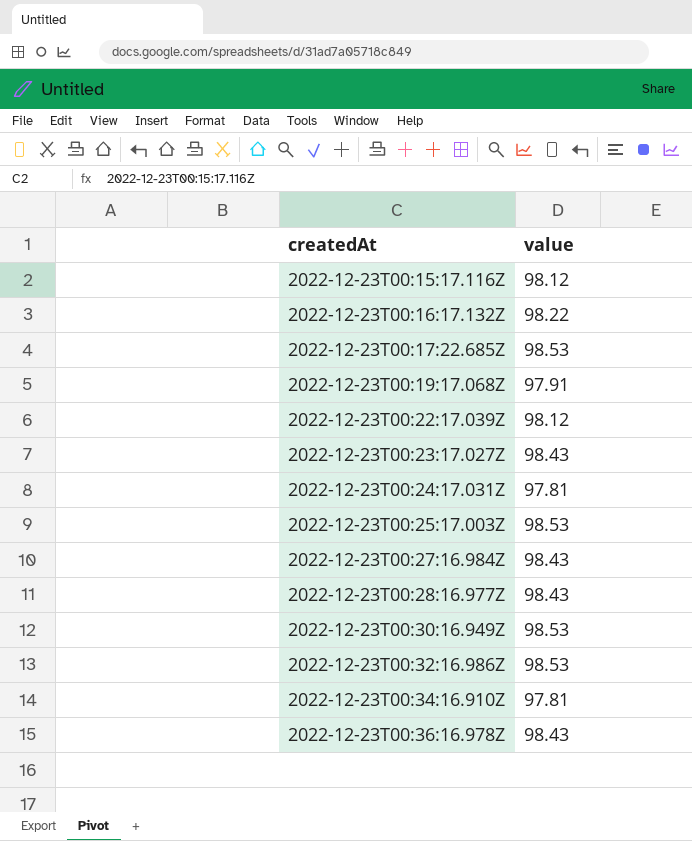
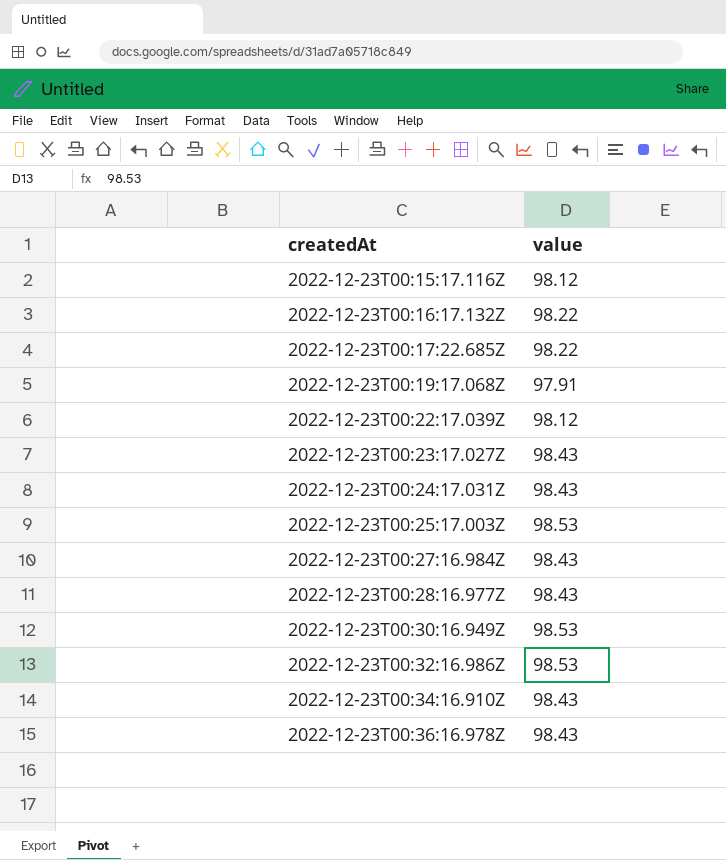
2022-12-23T00:17:22.685Z | value: 98.53 -> 98.22
2022-12-23T00:24:17.031Z | value: 97.81 -> 98.43
2022-12-23T00:34:16.910Z | value: 97.81 -> 98.43

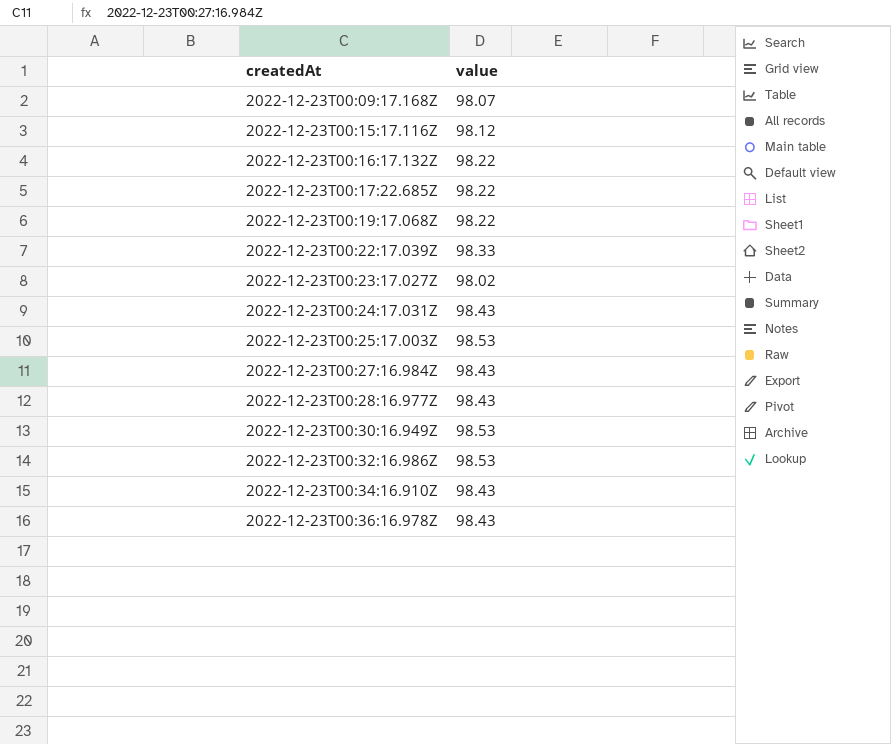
row 2022-12-23T00:09:17.168Z: none -> 98.07
2022-12-23T00:19:17.068Z | value: 97.91 -> 98.22
2022-12-23T00:22:17.039Z | value: 98.12 -> 98.33
2022-12-23T00:23:17.027Z | value: 98.43 -> 98.02

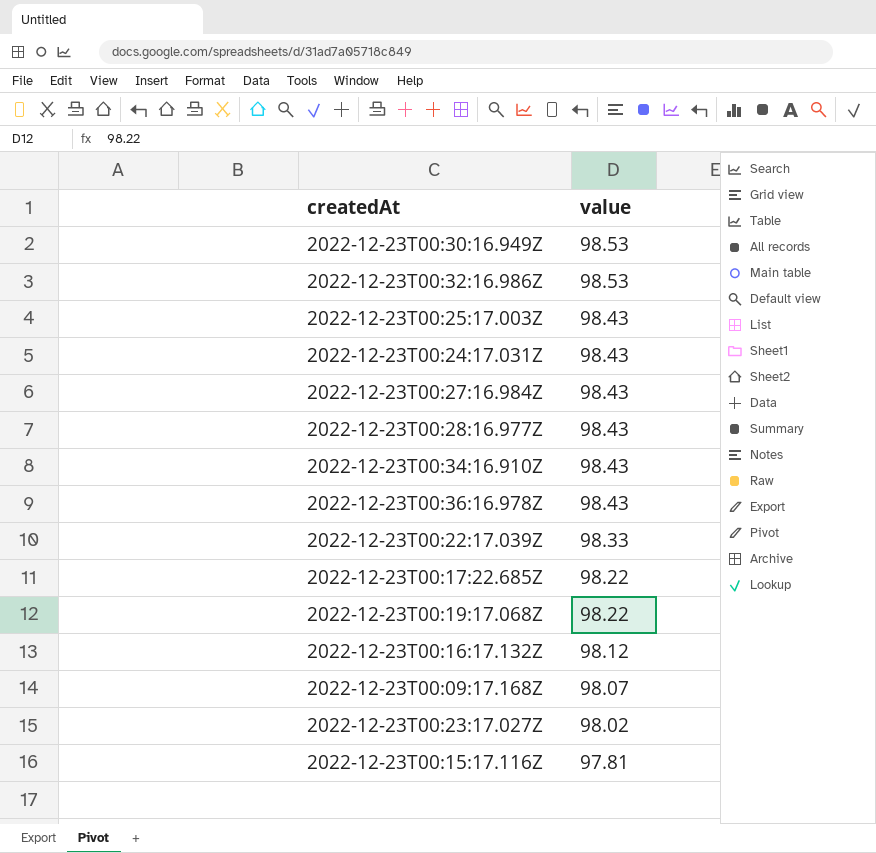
row order: createdAt ascending -> value descending
2022-12-23T00:25:17.003Z | value: 98.53 -> 98.43
2022-12-23T00:16:17.132Z | value: 98.22 -> 98.12
2022-12-23T00:15:17.116Z | value: 98.12 -> 97.81

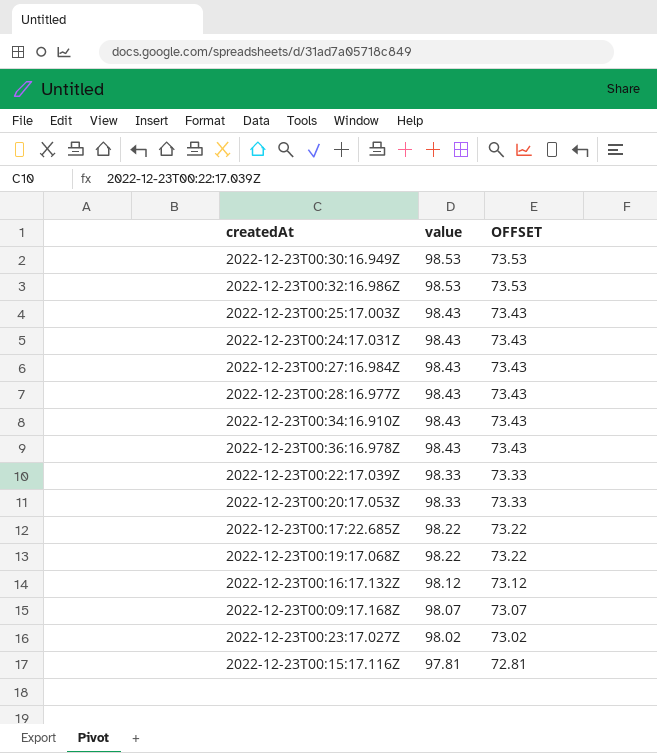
column OFFSET | formula: none -> [value] - 25
row 2022-12-23T00:20:17.053Z: none -> 98.33 | 73.33

